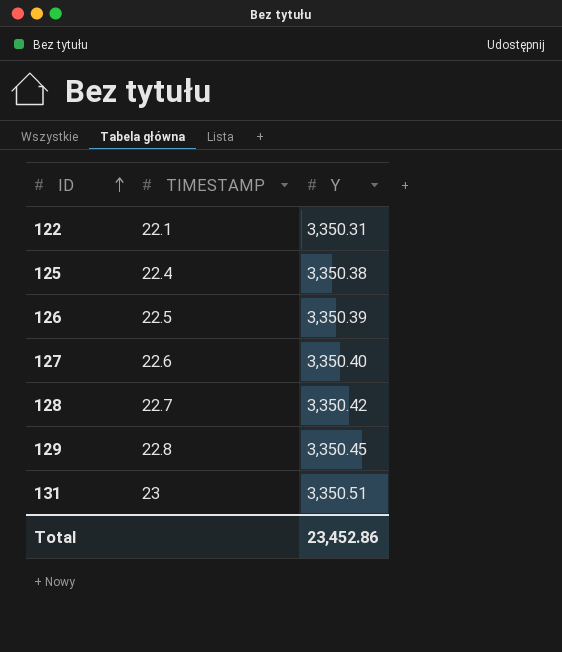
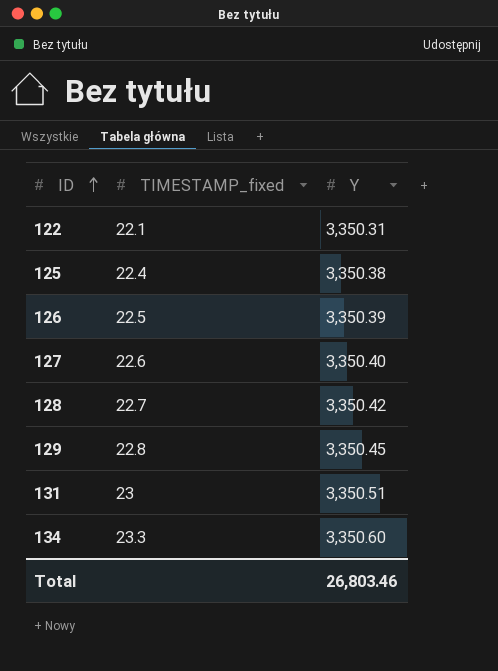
column name: TIMESTAMP -> TIMESTAMP_fixed
row 134: none -> 23.3 | 3,350.60
Total | Y: 23,452.86 -> 26,803.46

